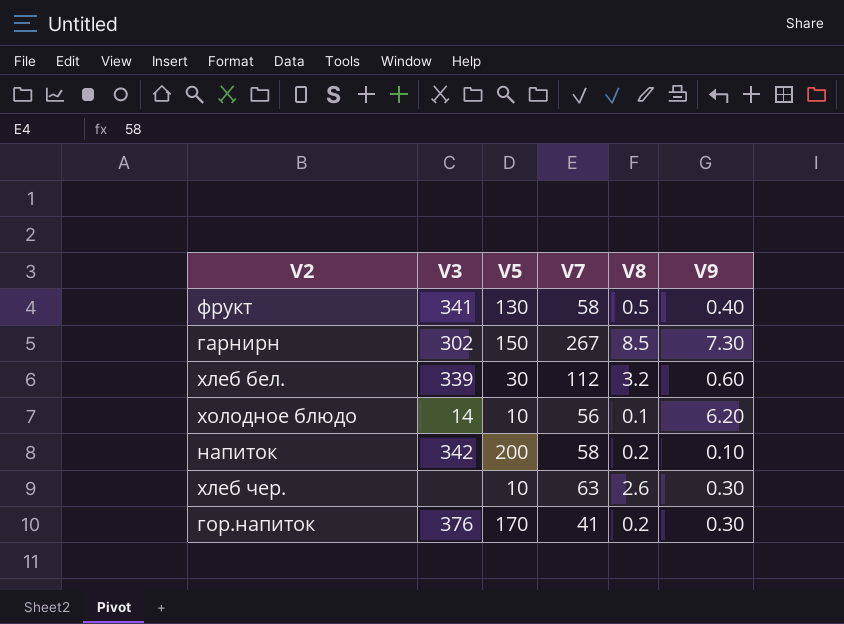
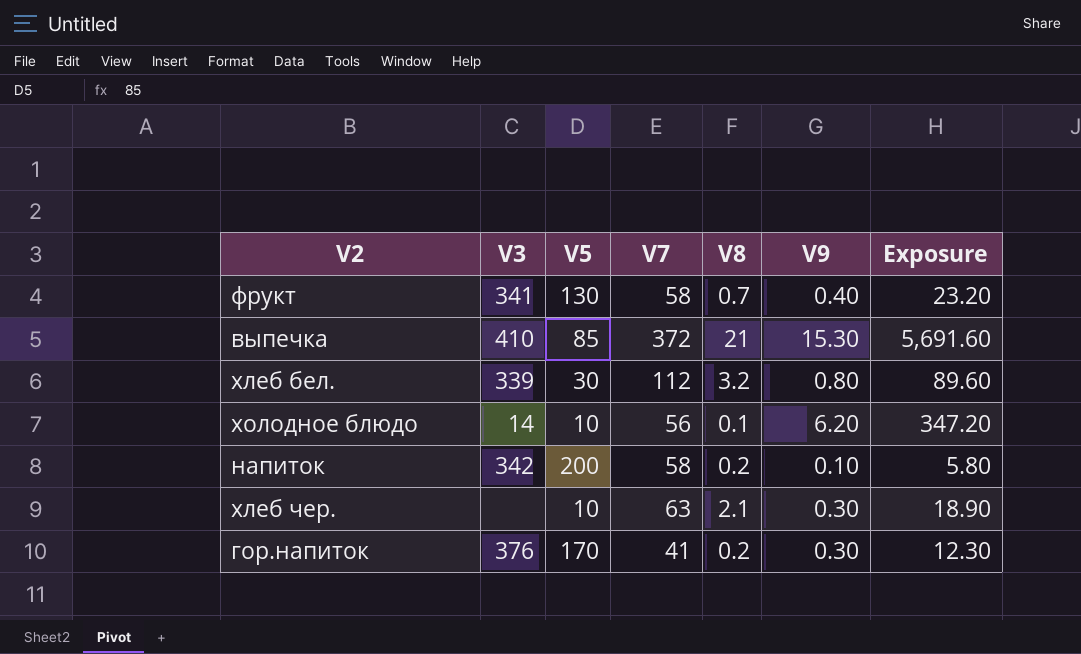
column Exposure | formula: none -> [V7] * [V9]
row гарнирн: 302 | 150 | 267 | 8.5 | 7.30 -> none
фрукт | V8: 0.5 -> 0.7
row выпечка: none -> 410 | 85 | 372 | 21 | 15.30 | 5,691.60
хлеб бел. | V9: 0.60 -> 0.80
хлеб чер. | V8: 2.6 -> 2.1

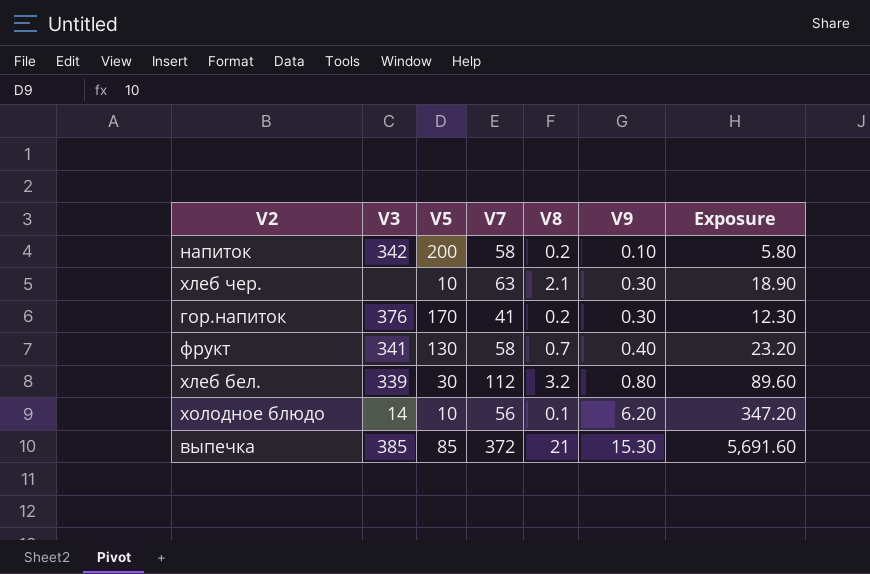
row order: none -> V9 ascending
выпечка | V3: 410 -> 385

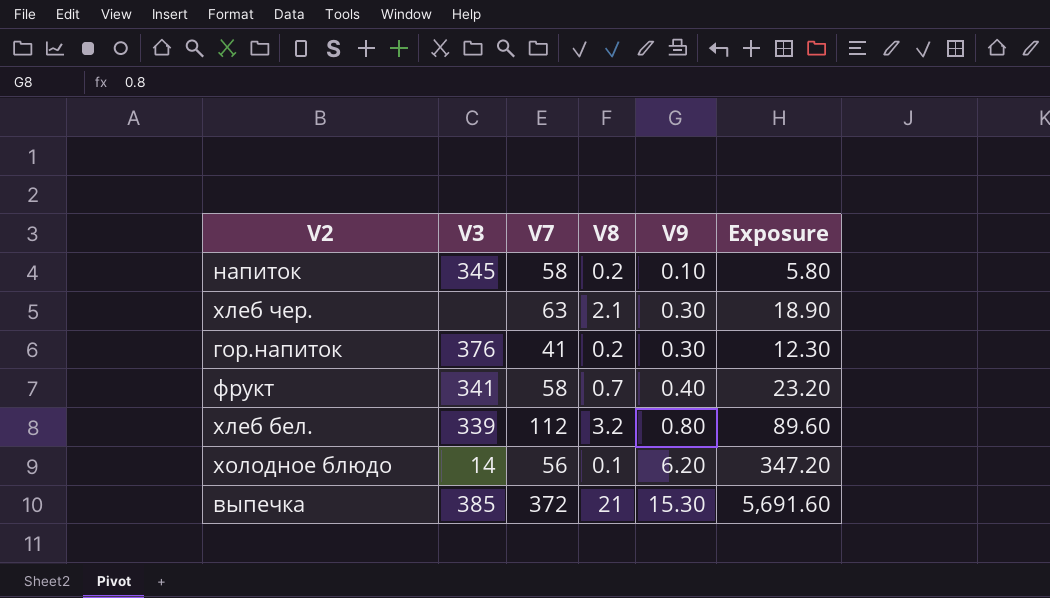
column V5 | position: 3 -> none
напиток | V3: 342 -> 345

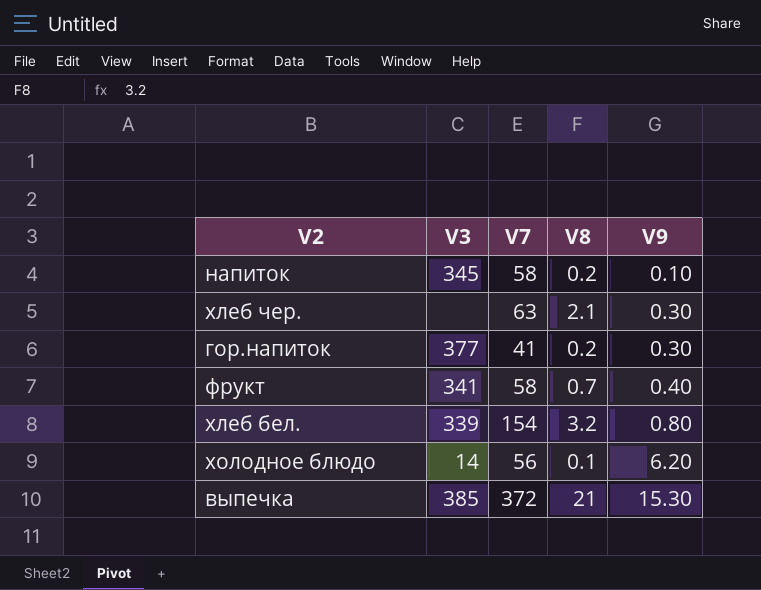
column Exposure | formula: [V7] * [V9] -> none
гор.напиток | V3: 376 -> 377
хлеб бел. | V7: 112 -> 154

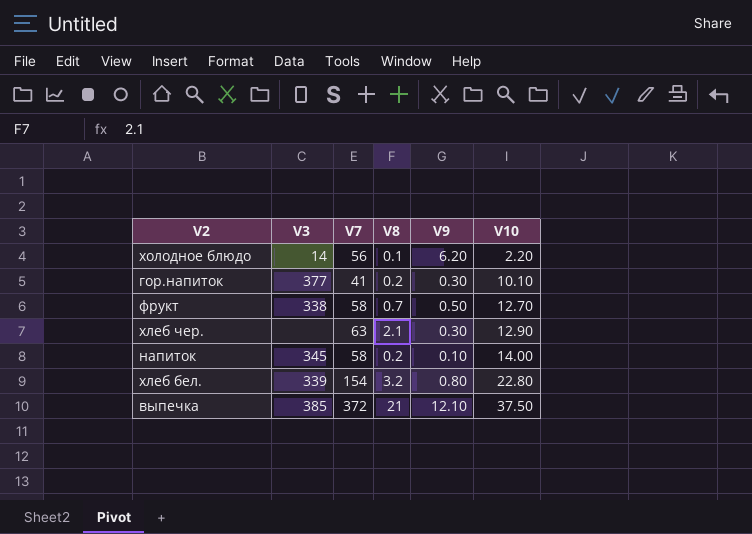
row order: V9 ascending -> V10 ascending
column V10 | position: none -> 6
фрукт | V3: 341 -> 338
фрукт | V9: 0.40 -> 0.50
выпечка | V9: 15.30 -> 12.10

